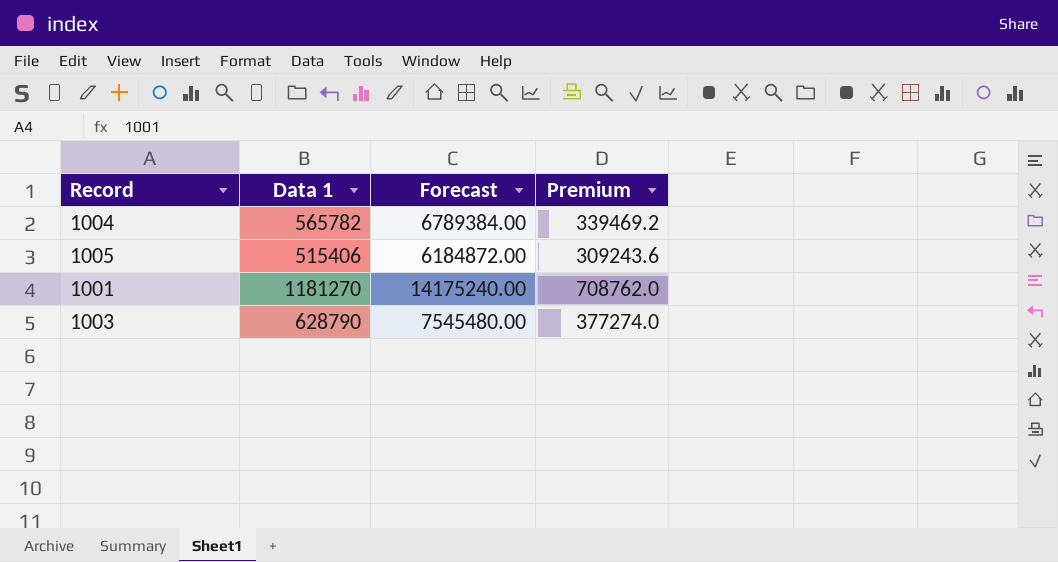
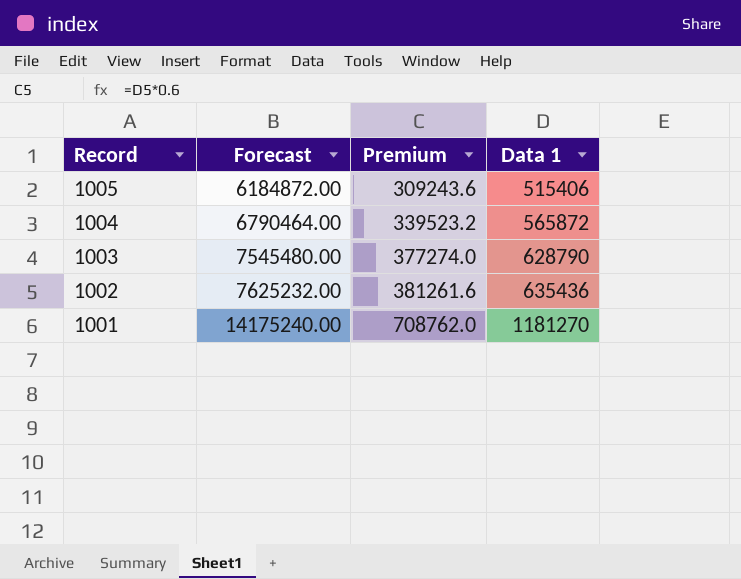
row order: none -> Record descending
column Data 1 | position: 2 -> 4
1004 | Forecast: 6789384.00 -> 6790464.00
1004 | Premium: 339469.2 -> 339523.2
1004 | Data 1: 565782 -> 565872
row 1002: none -> 7625232.00 | 381261.6 | 635436

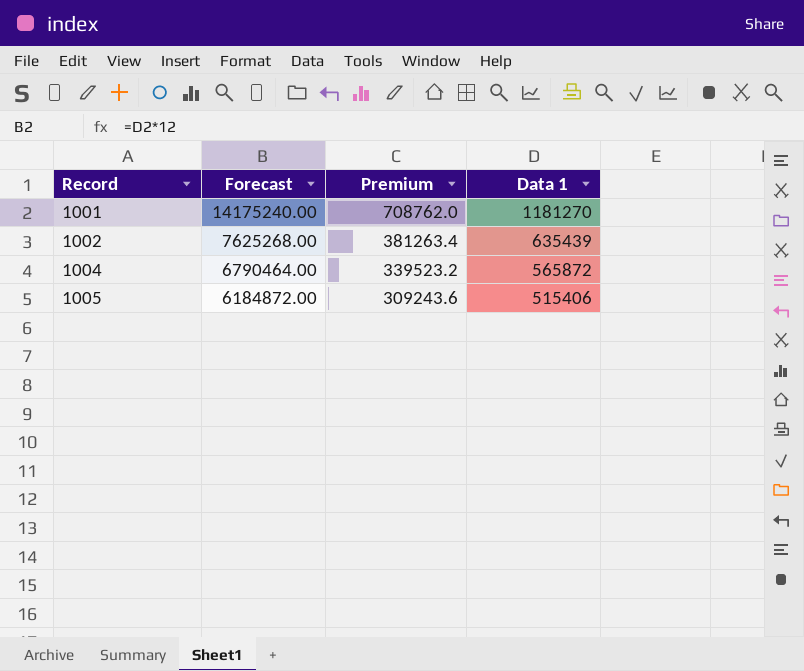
row order: Record descending -> Record ascending
row 1003: 7545480.00 | 377274.0 | 628790 -> none
1002 | Forecast: 7625232.00 -> 7625268.00
1002 | Premium: 381261.6 -> 381263.4
1002 | Data 1: 635436 -> 635439

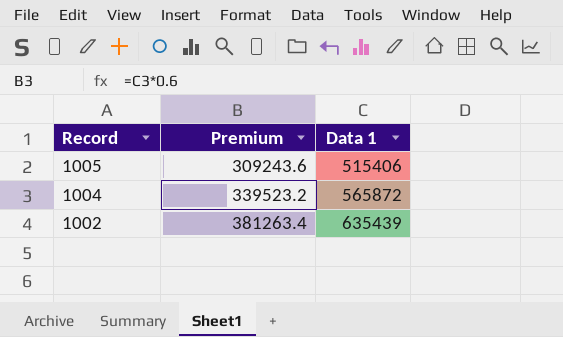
row order: Record ascending -> Record descending
column Forecast | formula: [Data 1] * 12 -> none
row 1001: 14175240.00 | 708762.0 | 1181270 -> none

